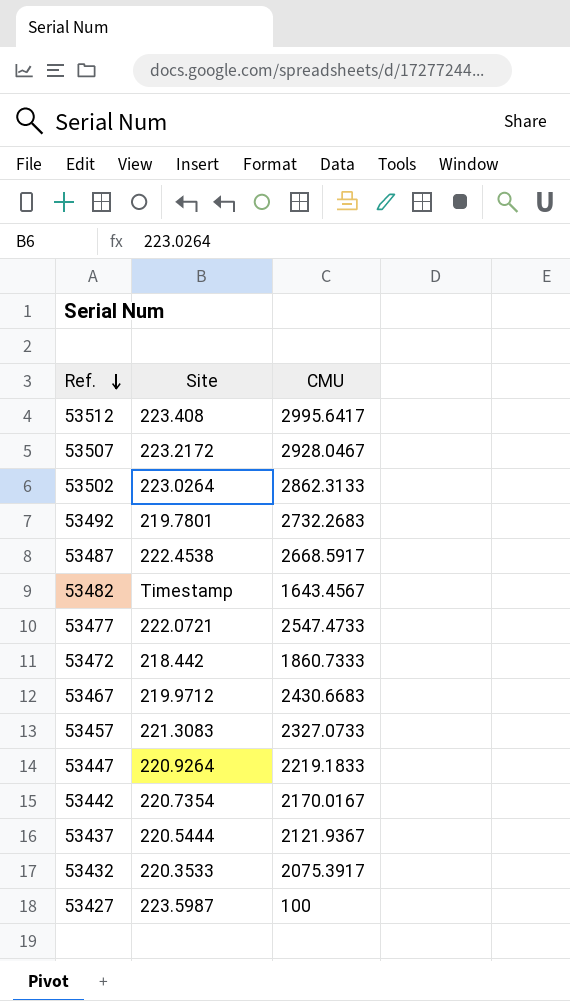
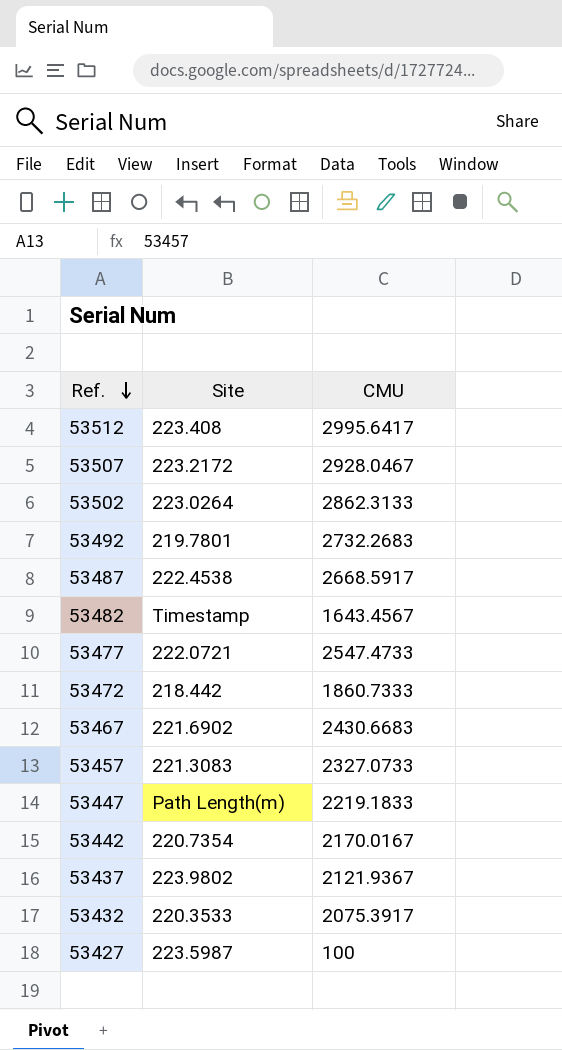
53467 | Site: 219.9712 -> 221.6902
53447 | Site: 220.9264 -> Path Length(m)
53437 | Site: 220.5444 -> 223.9802

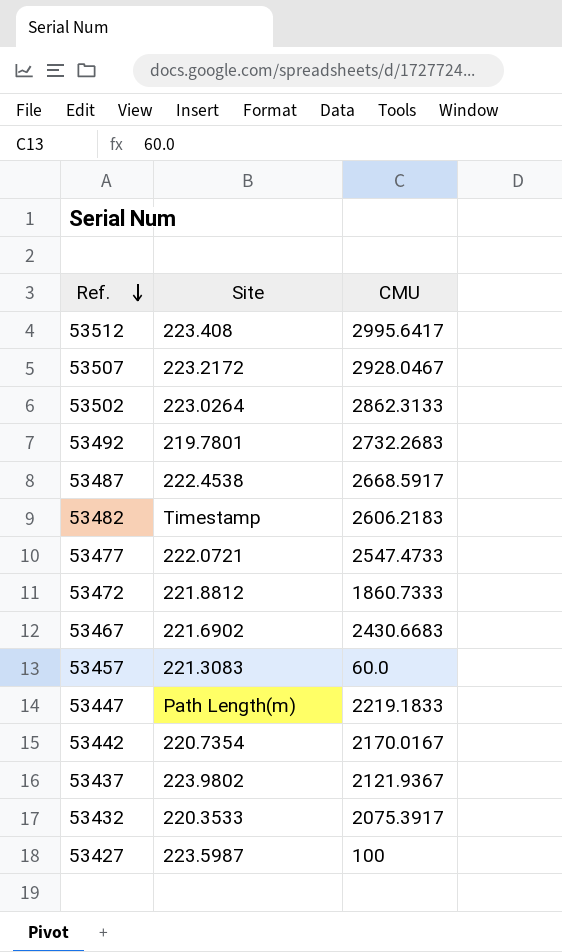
53482 | CMU: 1643.4567 -> 2606.2183
53472 | Site: 218.442 -> 221.8812
53457 | CMU: 2327.0733 -> 60.0

